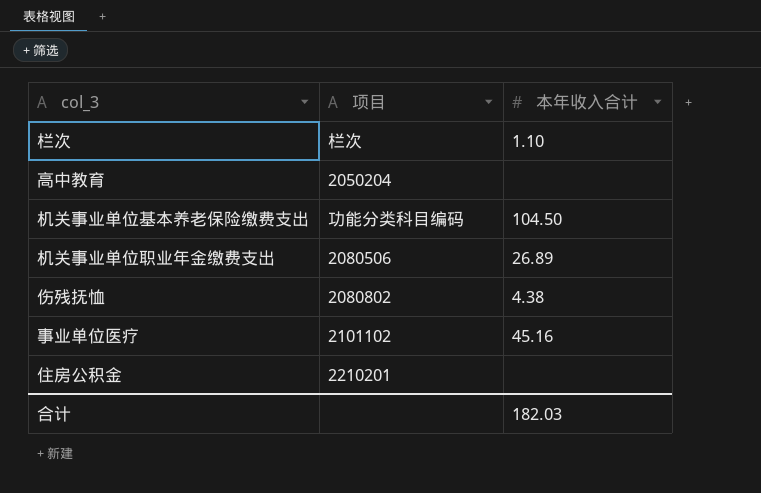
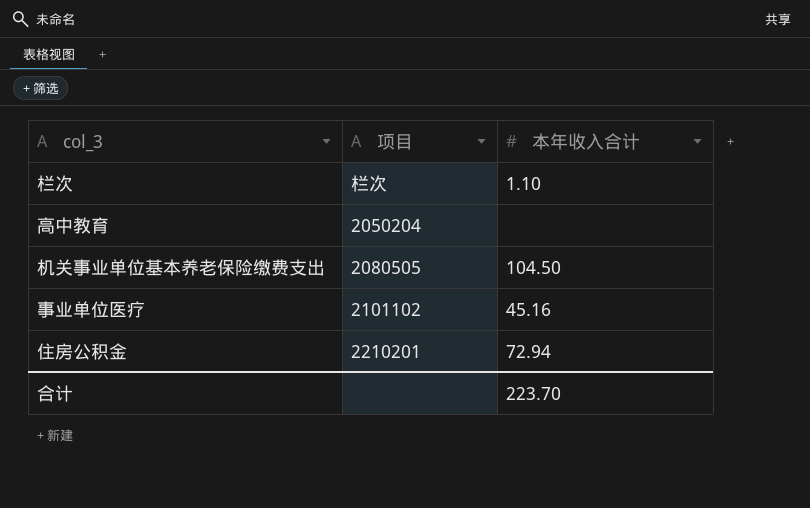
row 机关事业单位职业年金缴费支出: 2080506 | 26.89 -> none
row 伤残抚恤: 2080802 | 4.38 -> none
机关事业单位基本养老保险缴费支出 | 项目: 功能分类科目编码 -> 2080505
住房公积金 | 本年收入合计: none -> 72.94
合计 | 本年收入合计: 182.03 -> 223.70

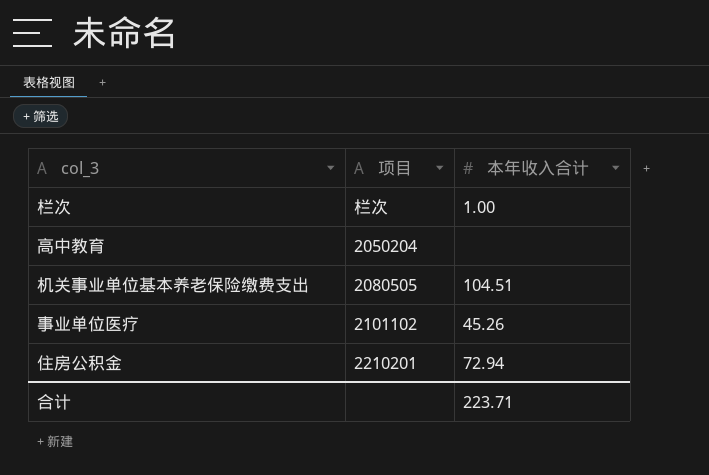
栏次 | 本年收入合计: 1.10 -> 1.00
机关事业单位基本养老保险缴费支出 | 本年收入合计: 104.50 -> 104.51
事业单位医疗 | 本年收入合计: 45.16 -> 45.26
合计 | 本年收入合计: 223.70 -> 223.71

